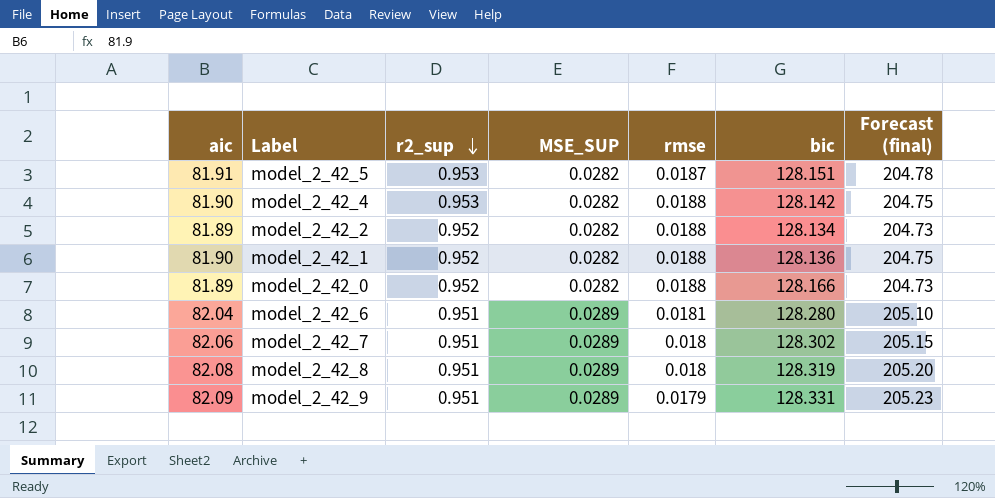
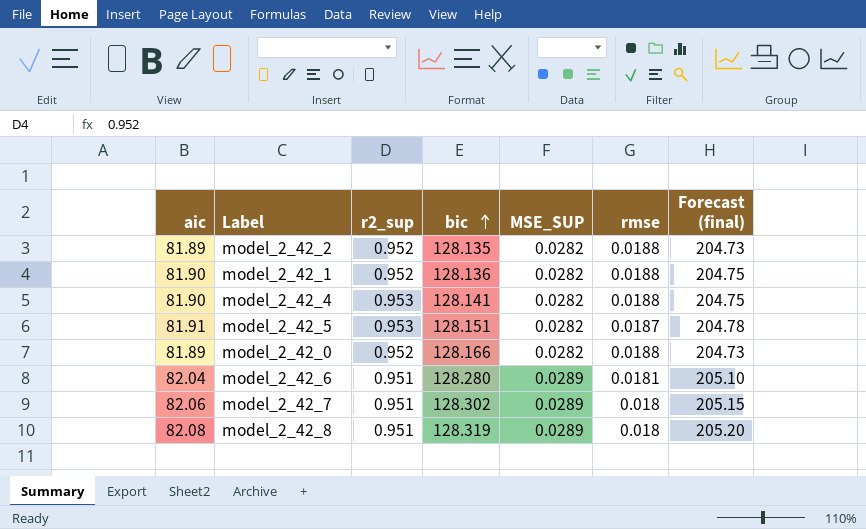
row order: r2_sup descending -> bic ascending
column bic | position: 6 -> 4
row model_2_42_9: 82.09 | 0.951 | 0.0289 | 0.0179 | 128.331 | 205.23 -> none
model_2_42_2 | bic: 128.134 -> 128.135
model_2_42_4 | bic: 128.142 -> 128.141

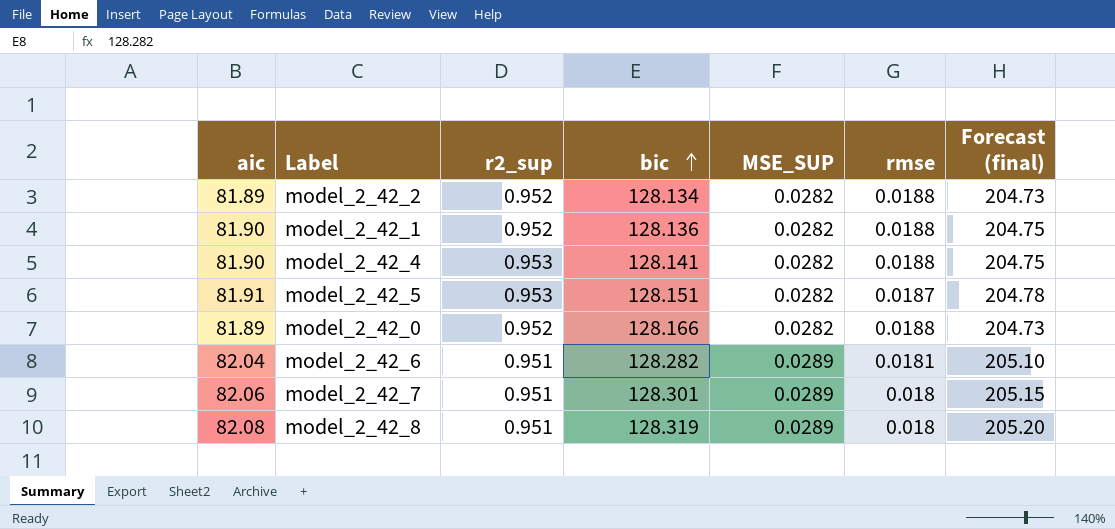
model_2_42_2 | bic: 128.135 -> 128.134
model_2_42_6 | bic: 128.280 -> 128.282
model_2_42_7 | bic: 128.302 -> 128.301

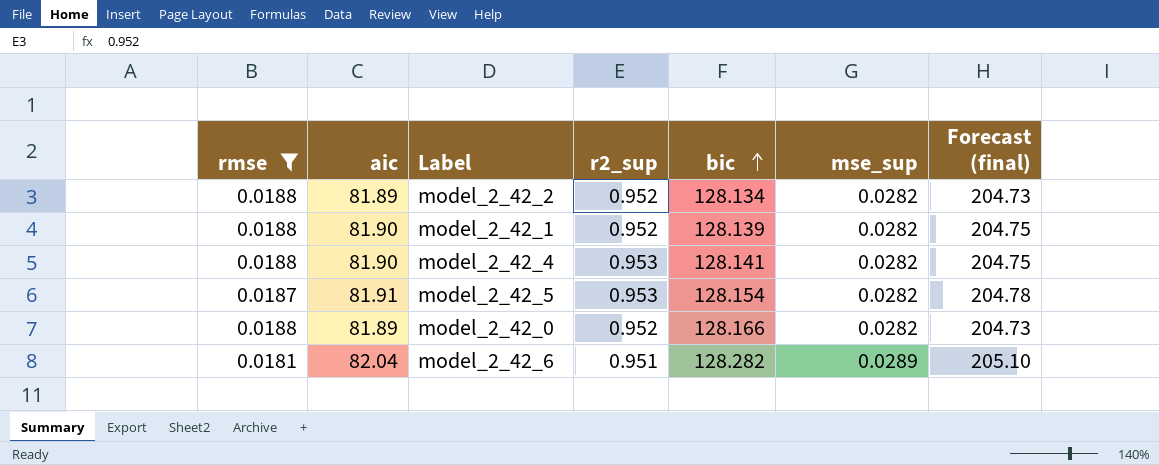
filter: none -> rmse != 0.018
column rmse | position: 6 -> 1
column name: MSE_SUP -> mse_sup
model_2_42_1 | bic: 128.136 -> 128.139
model_2_42_5 | bic: 128.151 -> 128.154

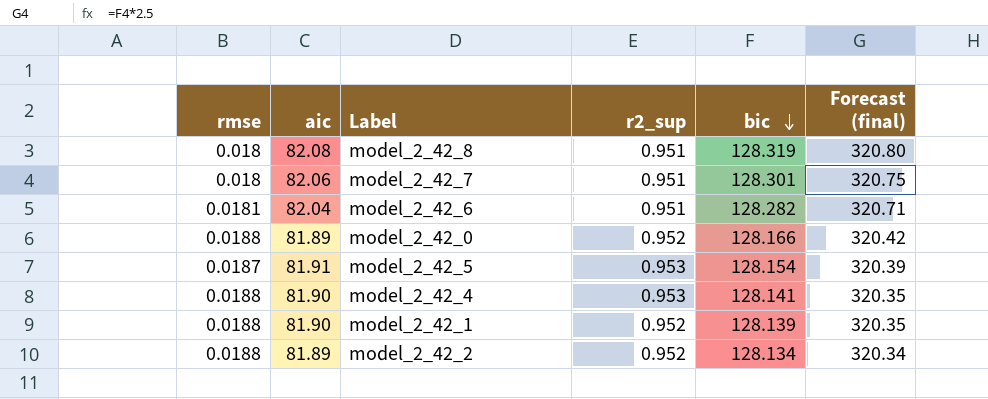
filter: rmse != 0.018 -> none
row order: bic ascending -> bic descending
column mse_sup | position: 6 -> none
column Forecast (final) | formula: [aic] * 2.5 -> [bic] * 2.5

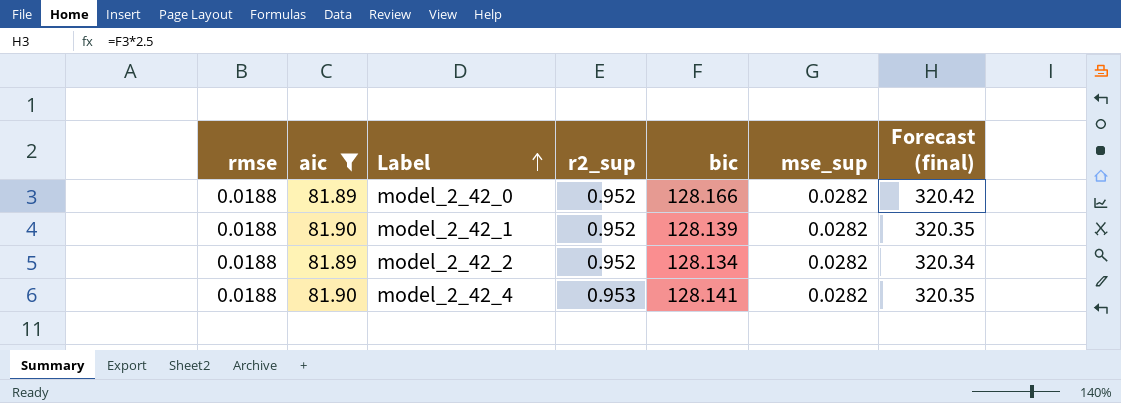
filter: none -> aic <= 81.90
row order: bic descending -> Label ascending
column mse_sup | position: none -> 6

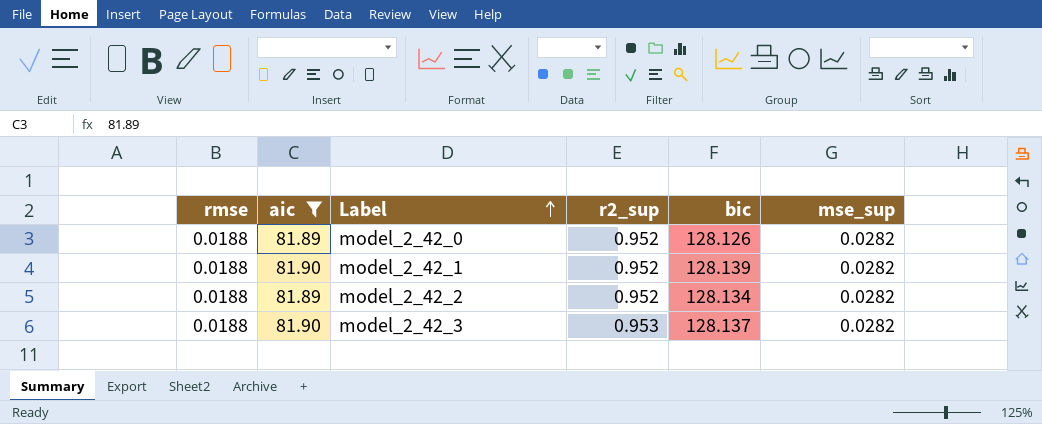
column Forecast (final) | formula: [bic] * 2.5 -> none
row model_2_42_4: 0.0188 | 81.90 | 0.953 | 128.141 | 0.0282 | 320.35 -> none
model_2_42_0 | bic: 128.166 -> 128.126
row model_2_42_3: none -> 0.0188 | 81.90 | 0.953 | 128.137 | 0.0282

